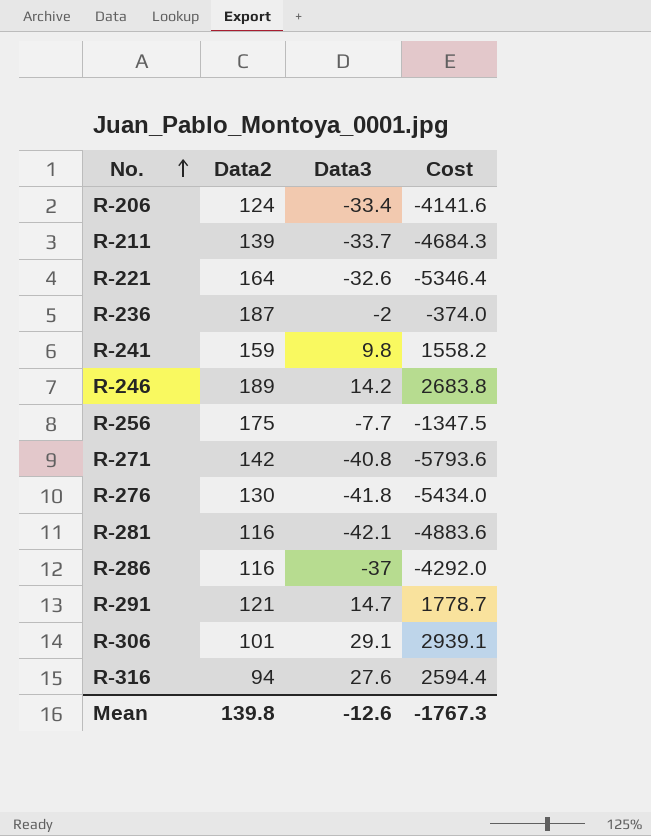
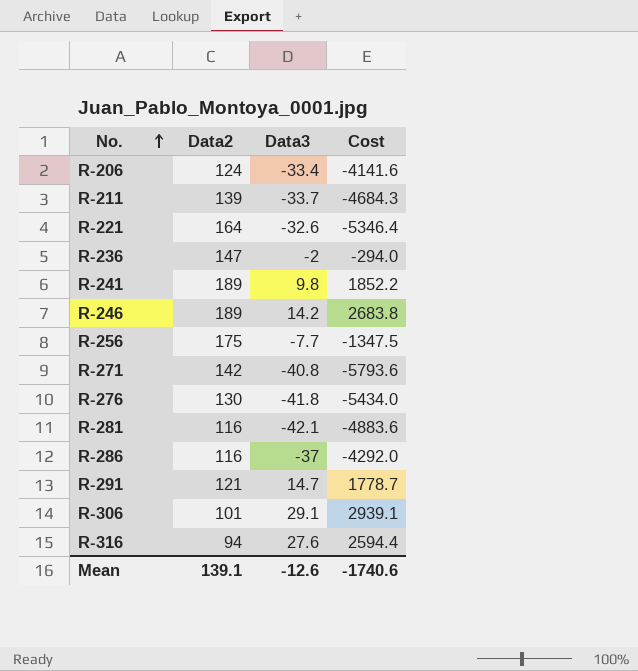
R-236 | Data2: 187 -> 147
R-236 | Cost: -374.0 -> -294.0
R-241 | Data2: 159 -> 189
R-241 | Cost: 1558.2 -> 1852.2
Mean | Data2: 139.8 -> 139.1
Mean | Cost: -1767.3 -> -1740.6

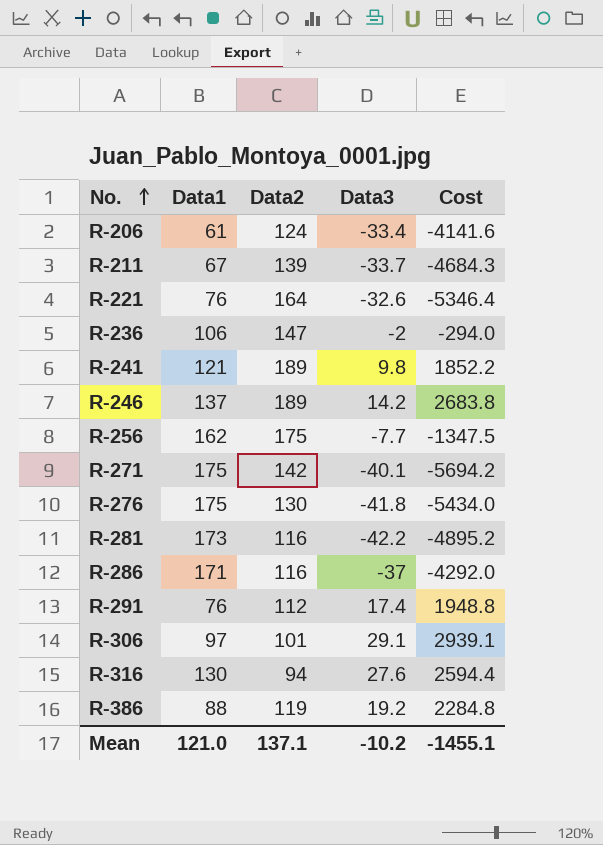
column Data1 | position: none -> 2
R-271 | Data3: -40.8 -> -40.1
R-271 | Cost: -5793.6 -> -5694.2
R-281 | Data3: -42.1 -> -42.2
R-281 | Cost: -4883.6 -> -4895.2
R-291 | Data2: 121 -> 112
R-291 | Data3: 14.7 -> 17.4
R-291 | Cost: 1778.7 -> 1948.8
row R-386: none -> 88 | 119 | 19.2 | 2284.8
Mean | Data2: 139.1 -> 137.1
Mean | Data3: -12.6 -> -10.2
Mean | Cost: -1740.6 -> -1455.1

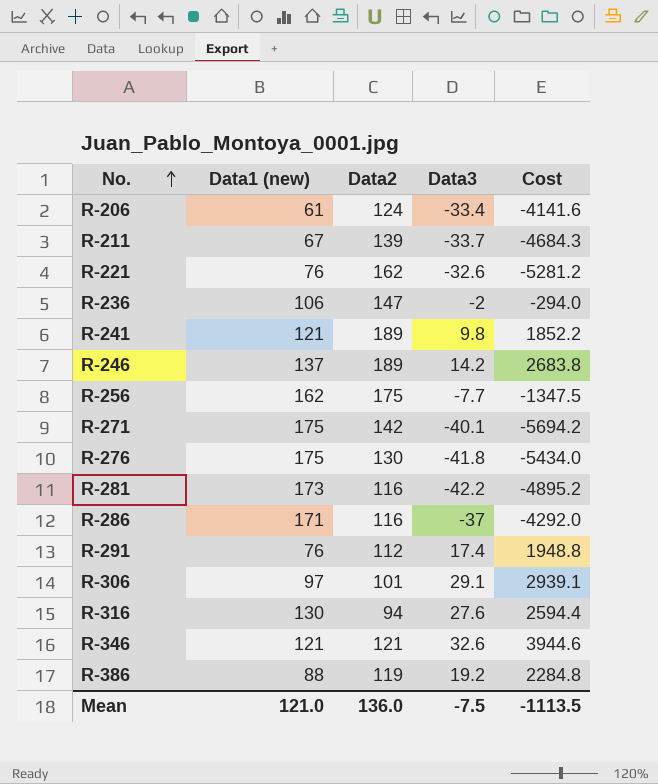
column name: Data1 -> Data1 (new)
R-221 | Data2: 164 -> 162
R-221 | Cost: -5346.4 -> -5281.2
row R-346: none -> 121 | 121 | 32.6 | 3944.6
Mean | Data2: 137.1 -> 136.0
Mean | Data3: -10.2 -> -7.5
Mean | Cost: -1455.1 -> -1113.5

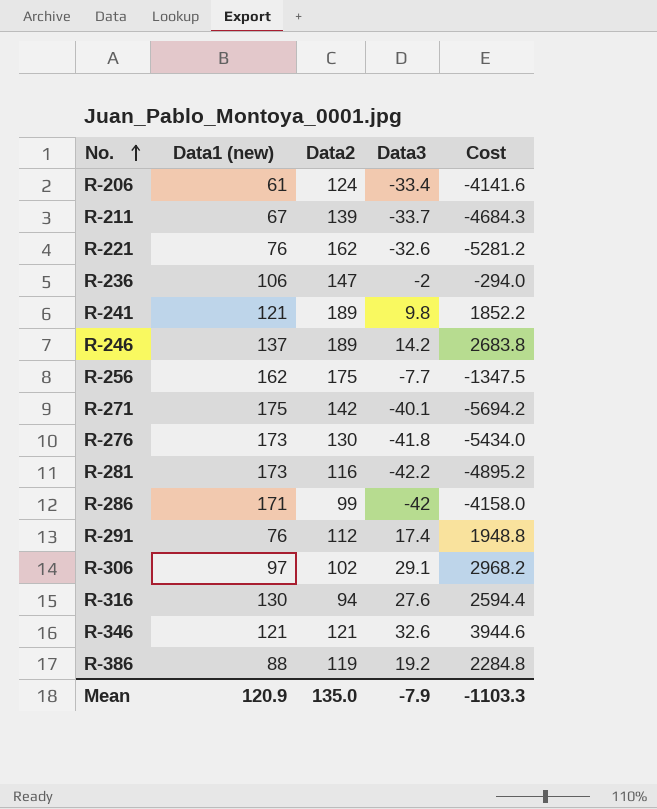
R-276 | Data1 (new): 175 -> 173
R-286 | Data2: 116 -> 99
R-286 | Data3: -37 -> -42
R-286 | Cost: -4292.0 -> -4158.0
R-306 | Data2: 101 -> 102
R-306 | Cost: 2939.1 -> 2968.2
Mean | Data1 (new): 121.0 -> 120.9
Mean | Data2: 136.0 -> 135.0
Mean | Data3: -7.5 -> -7.9
Mean | Cost: -1113.5 -> -1103.3

